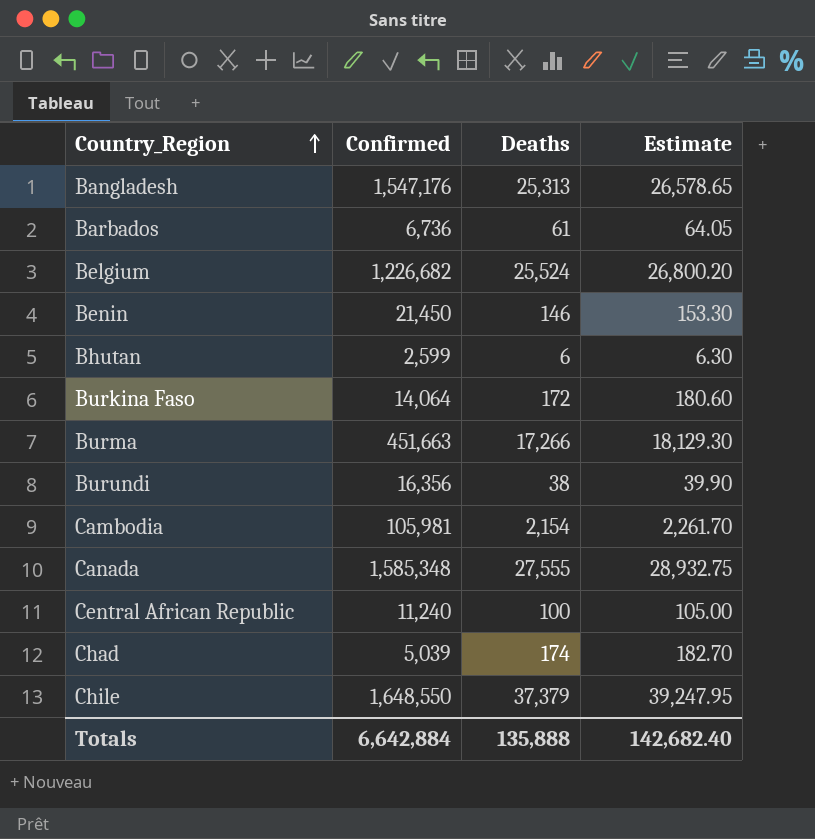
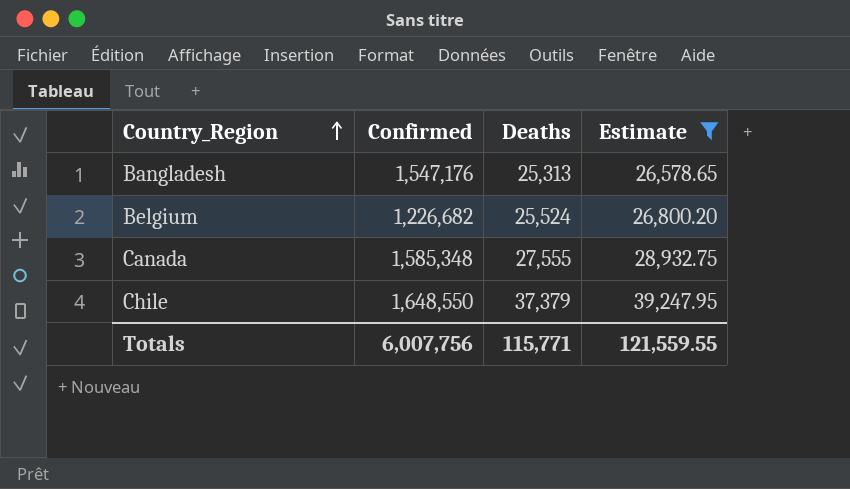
filter: none -> Estimate >= 26,578.65
Totals | Confirmed: 6,642,884 -> 6,007,756
Totals | Deaths: 135,888 -> 115,771
Totals | Estimate: 142,682.40 -> 121,559.55

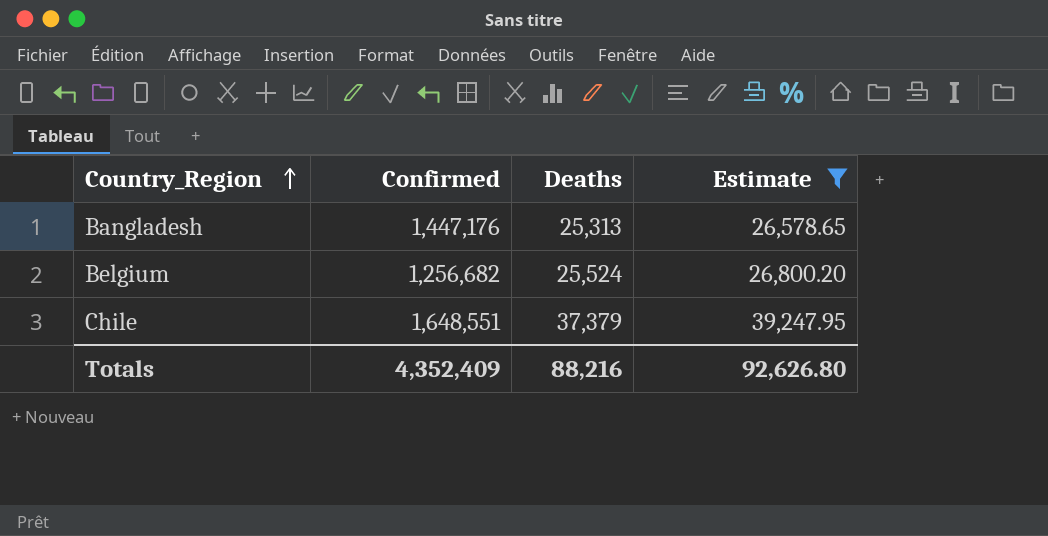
row Canada: 1,585,348 | 27,555 | 28,932.75 -> none
Bangladesh | Confirmed: 1,547,176 -> 1,447,176
Belgium | Confirmed: 1,226,682 -> 1,256,682
Chile | Confirmed: 1,648,550 -> 1,648,551
Totals | Confirmed: 6,007,756 -> 4,352,409
Totals | Deaths: 115,771 -> 88,216
Totals | Estimate: 121,559.55 -> 92,626.80

